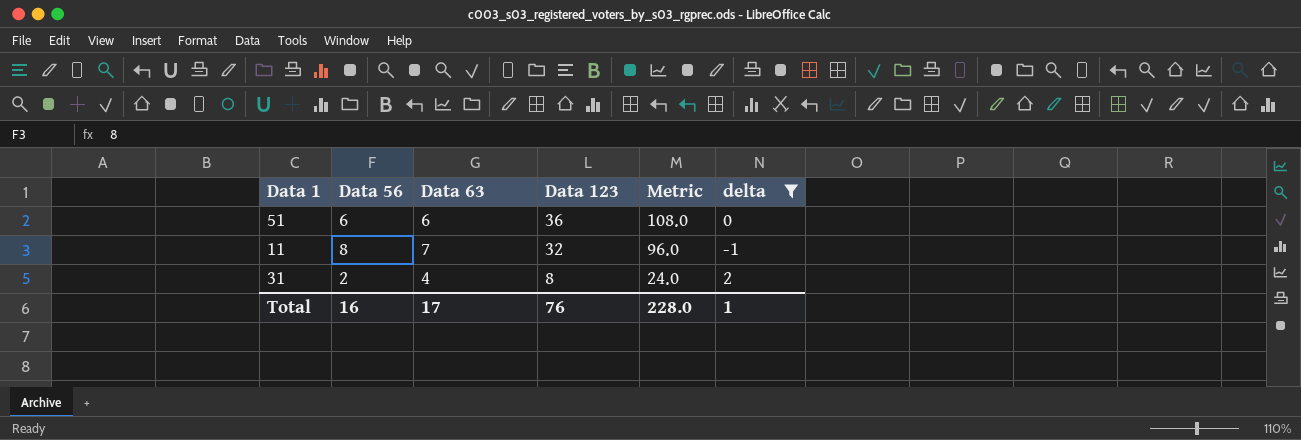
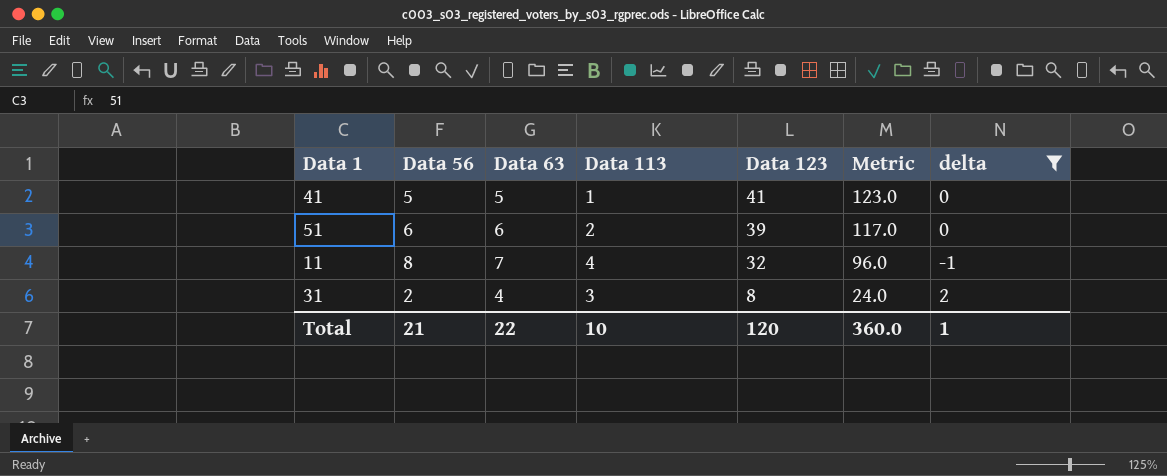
column Data 113 | position: none -> 4
row 41: none -> 5 | 5 | 1 | 41 | 123.0 | 0
51 | Data 123: 36 -> 39
51 | Metric: 108.0 -> 117.0
Total | Data 56: 16 -> 21
Total | Data 63: 17 -> 22
Total | Data 123: 76 -> 120
Total | Metric: 228.0 -> 360.0

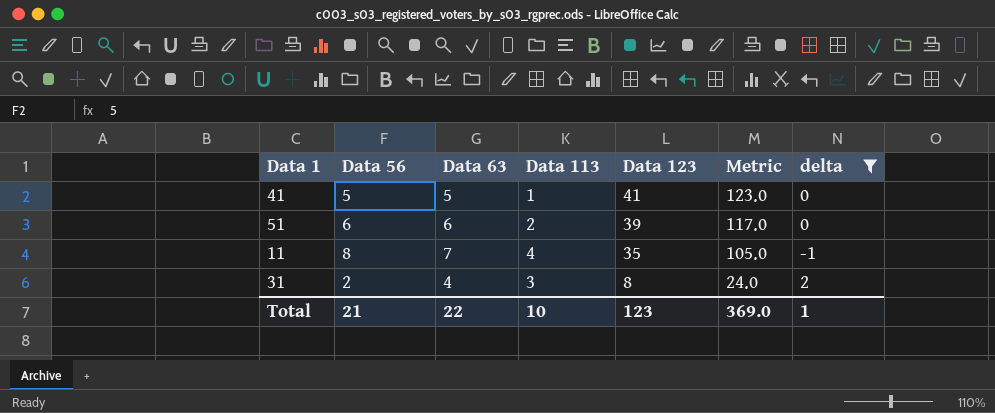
11 | Data 123: 32 -> 35
11 | Metric: 96.0 -> 105.0
Total | Data 123: 120 -> 123
Total | Metric: 360.0 -> 369.0

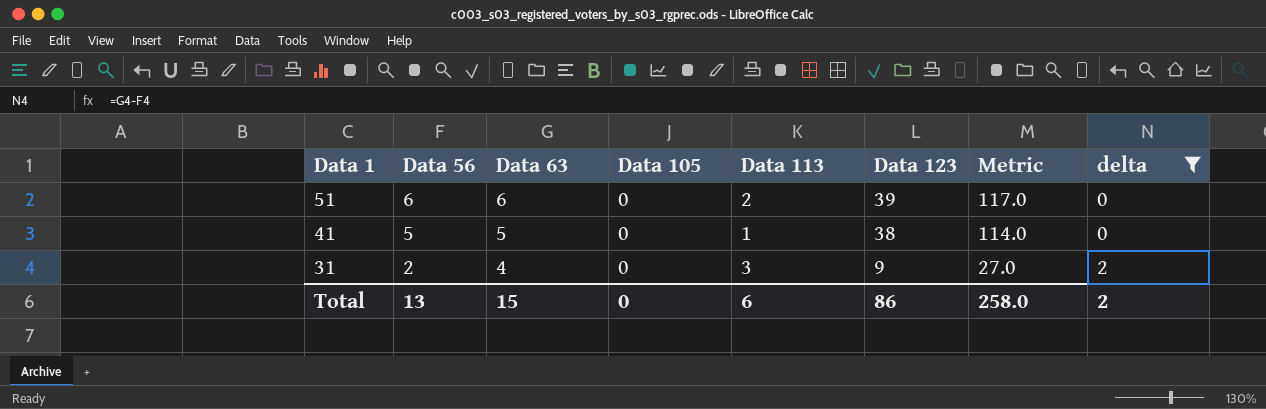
row order: Data 123 descending -> Data 1 descending
column Data 105 | position: none -> 4
row 11: 8 | 7 | 4 | 35 | 105.0 | -1 -> none
41 | Data 123: 41 -> 38
41 | Metric: 123.0 -> 114.0
31 | Data 123: 8 -> 9
31 | Metric: 24.0 -> 27.0
Total | Data 56: 21 -> 13
Total | Data 63: 22 -> 15
Total | Data 113: 10 -> 6
Total | Data 123: 123 -> 86
Total | Metric: 369.0 -> 258.0
Total | delta: 1 -> 2

